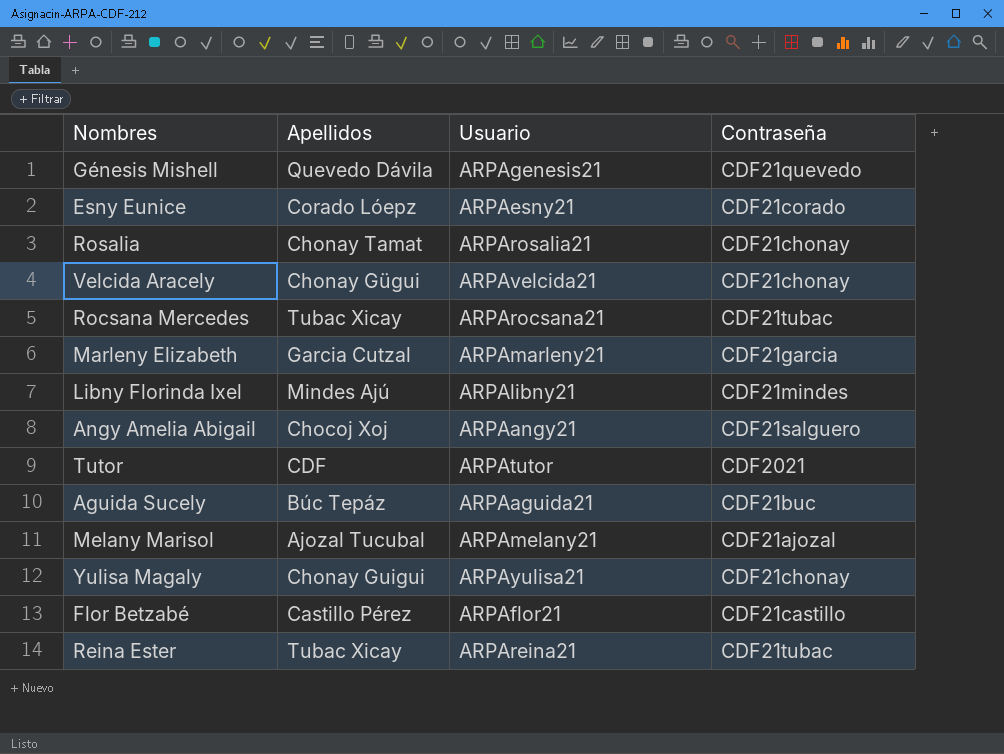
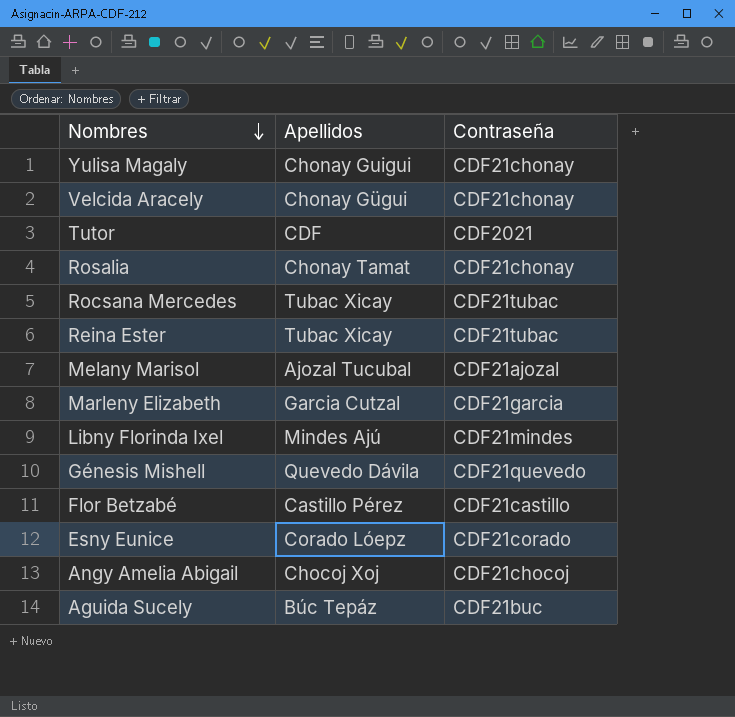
row order: none -> Nombres descending
column Usuario | position: 3 -> none
Angy Amelia Abigail | Contraseña: CDF21salguero -> CDF21chocoj

